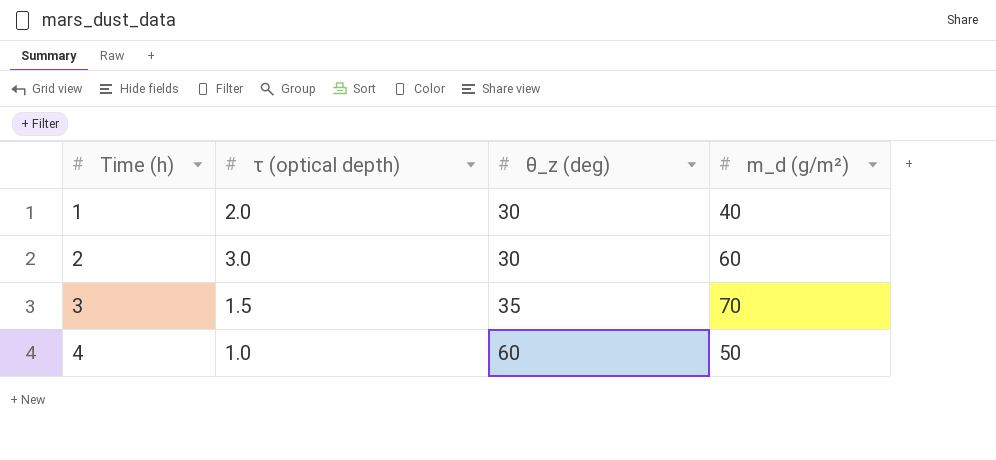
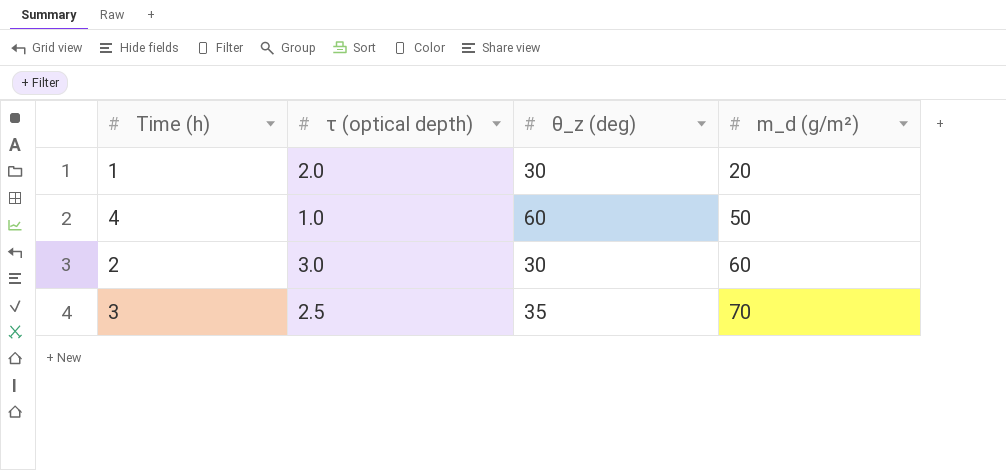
row order: Time (h) ascending -> m_d (g/m²) ascending
1 | m_d (g/m²): 40 -> 20
3 | τ (optical depth): 1.5 -> 2.5

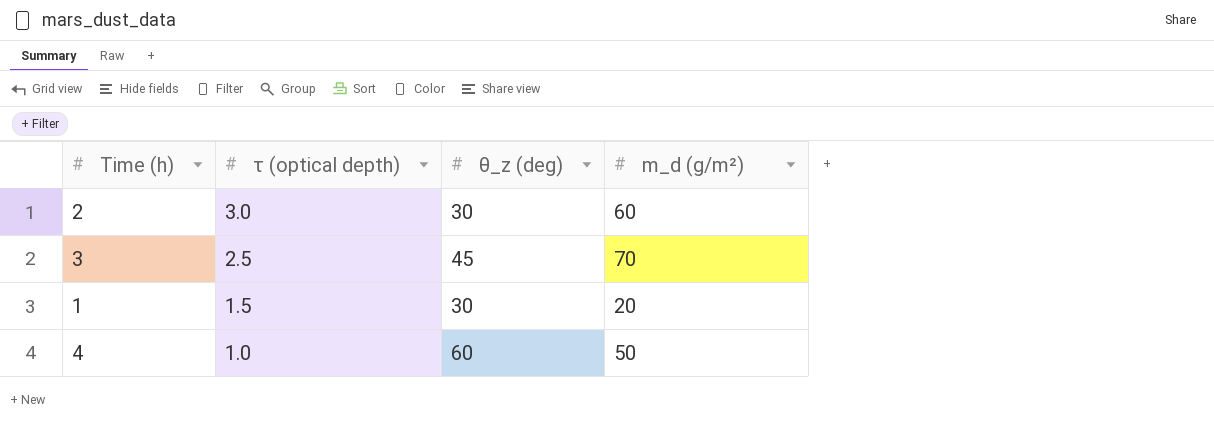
row order: m_d (g/m²) ascending -> τ (optical depth) descending
3 | θ_z (deg): 35 -> 45
1 | τ (optical depth): 2.0 -> 1.5

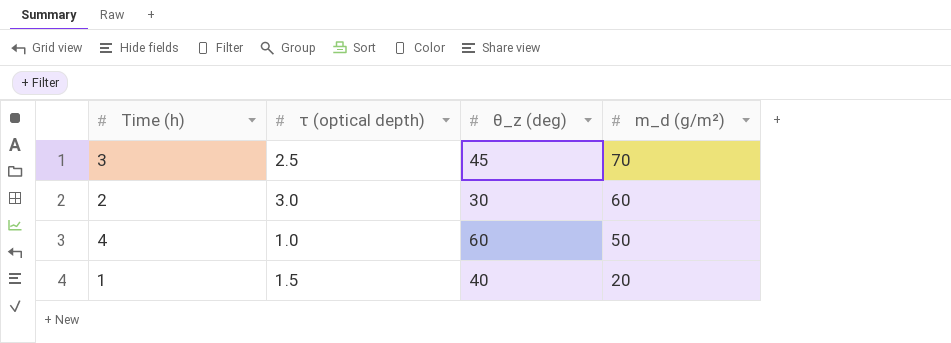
row order: τ (optical depth) descending -> m_d (g/m²) descending
1 | θ_z (deg): 30 -> 40

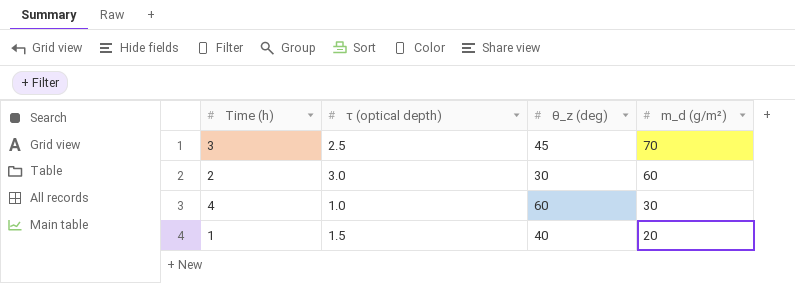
4 | m_d (g/m²): 50 -> 30

